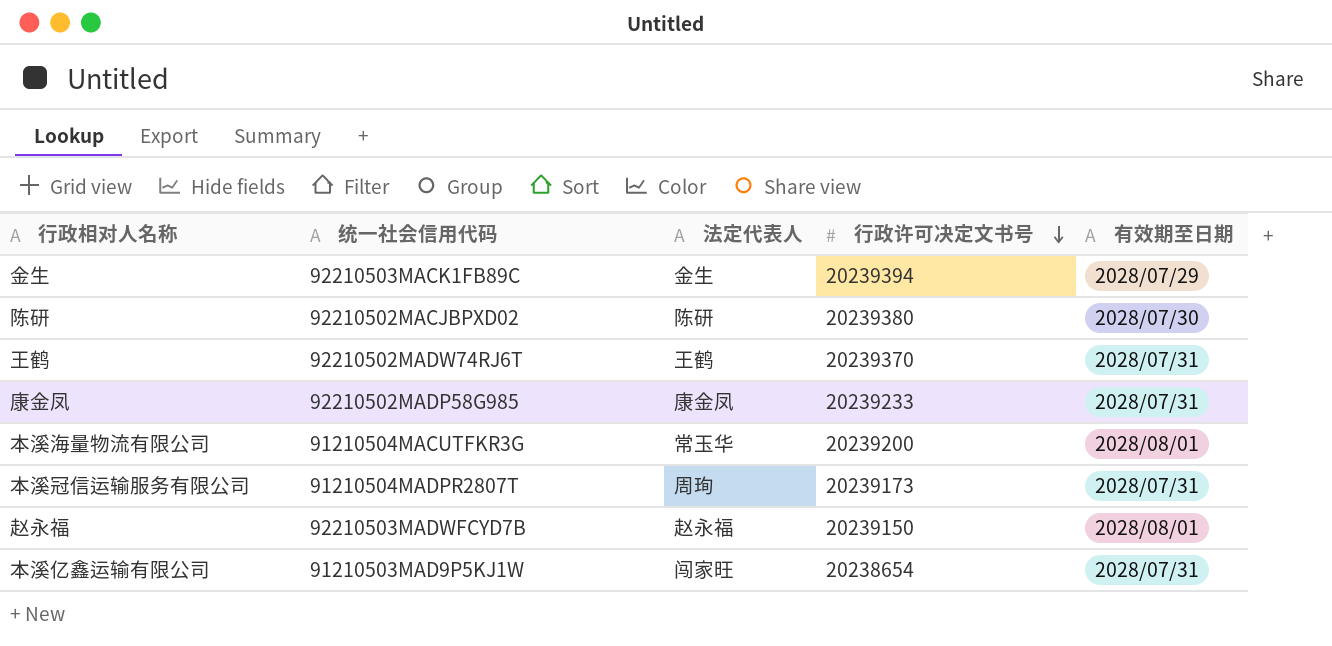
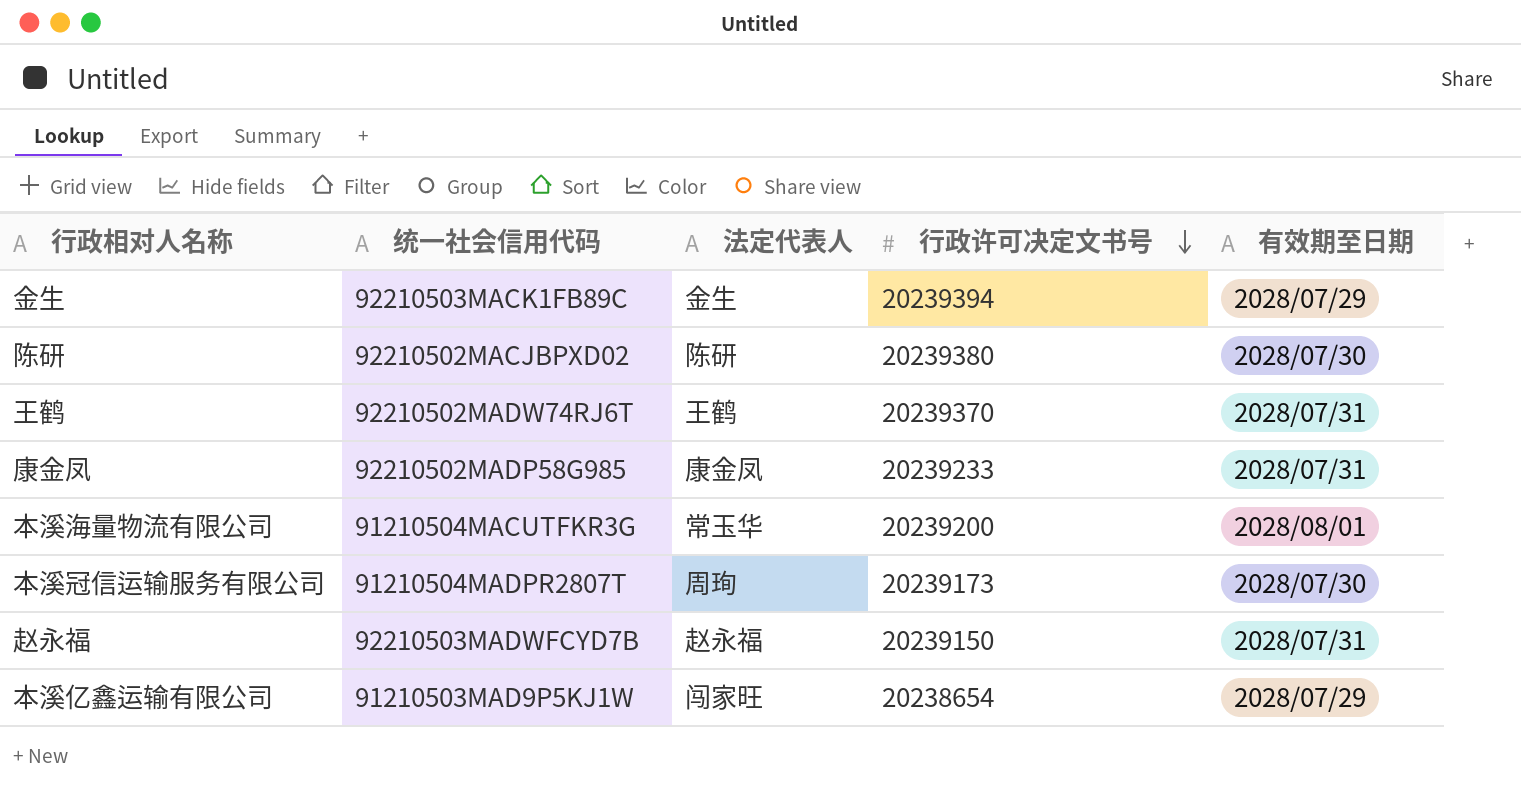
本溪冠信运输服务有限公司 | 有效期至日期: 2028/07/31 -> 2028/07/30
赵永福 | 有效期至日期: 2028/08/01 -> 2028/07/31
本溪亿鑫运输有限公司 | 有效期至日期: 2028/07/31 -> 2028/07/29

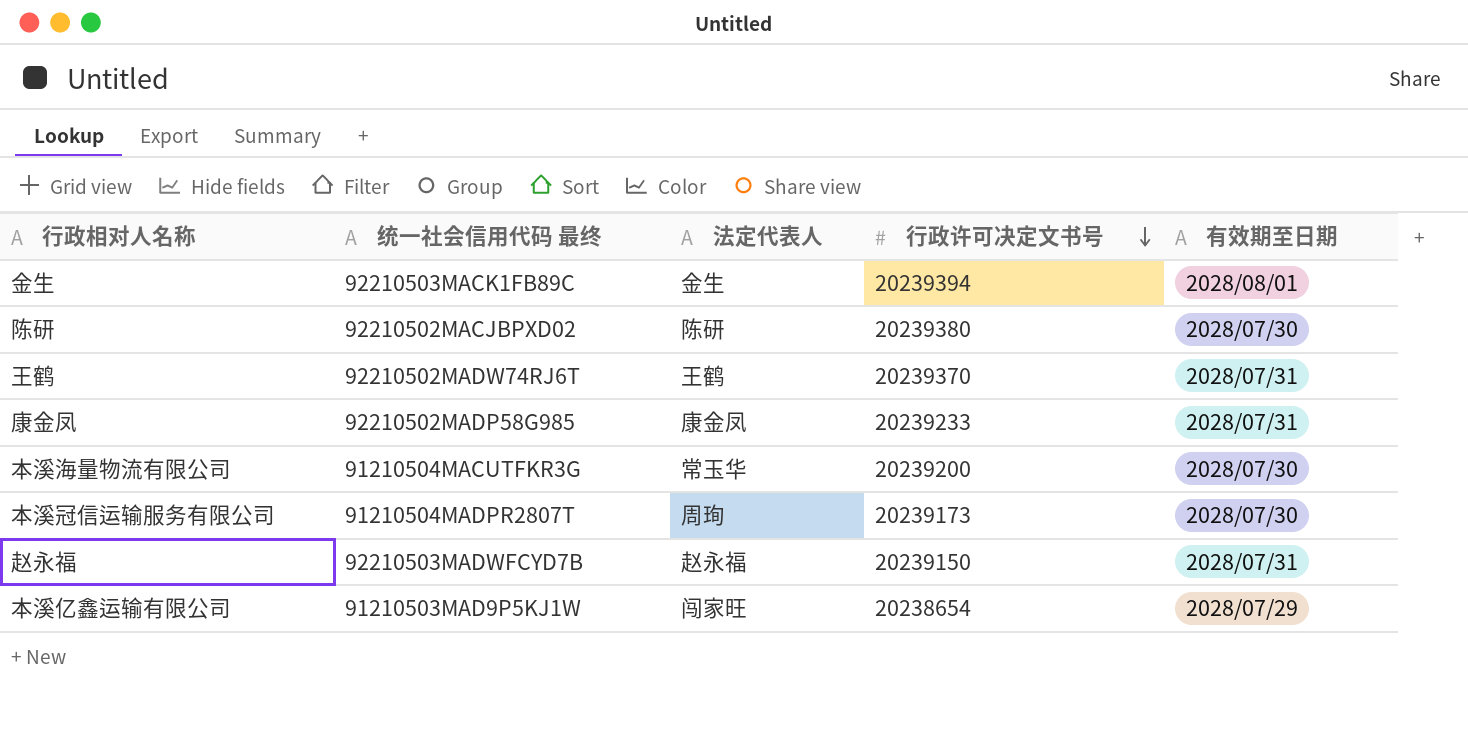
column name: 统一社会信用代码 -> 统一社会信用代码 最终
金生 | 有效期至日期: 2028/07/29 -> 2028/08/01
本溪海量物流有限公司 | 有效期至日期: 2028/08/01 -> 2028/07/30

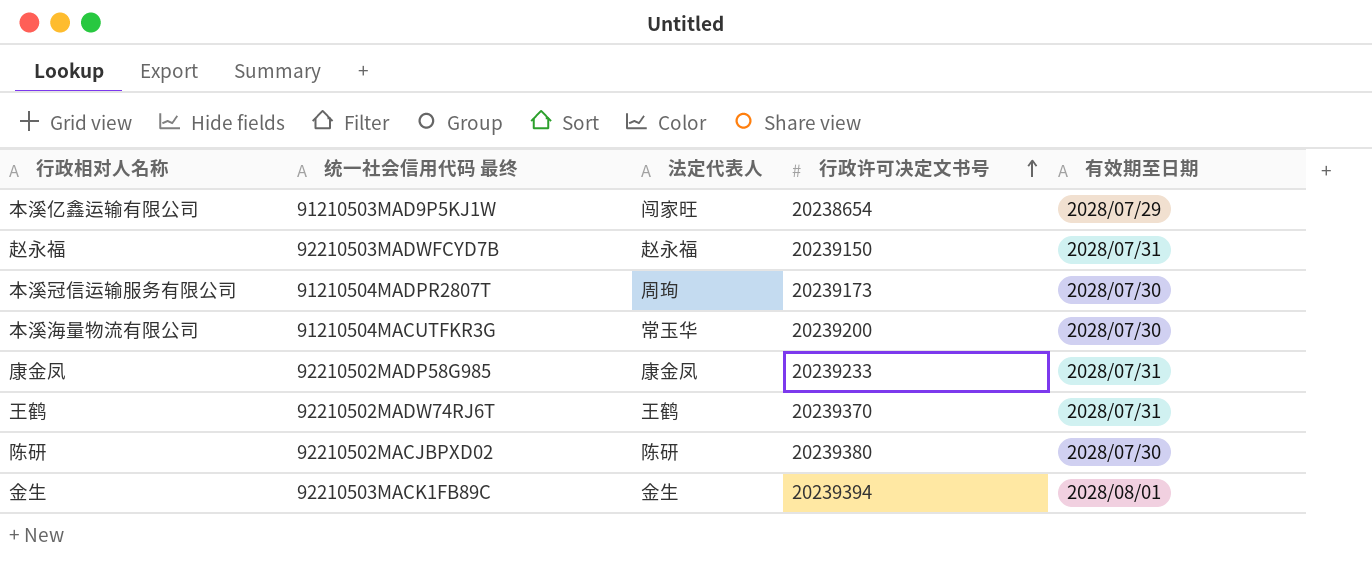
row order: 行政许可决定文书号 descending -> 行政许可决定文书号 ascending

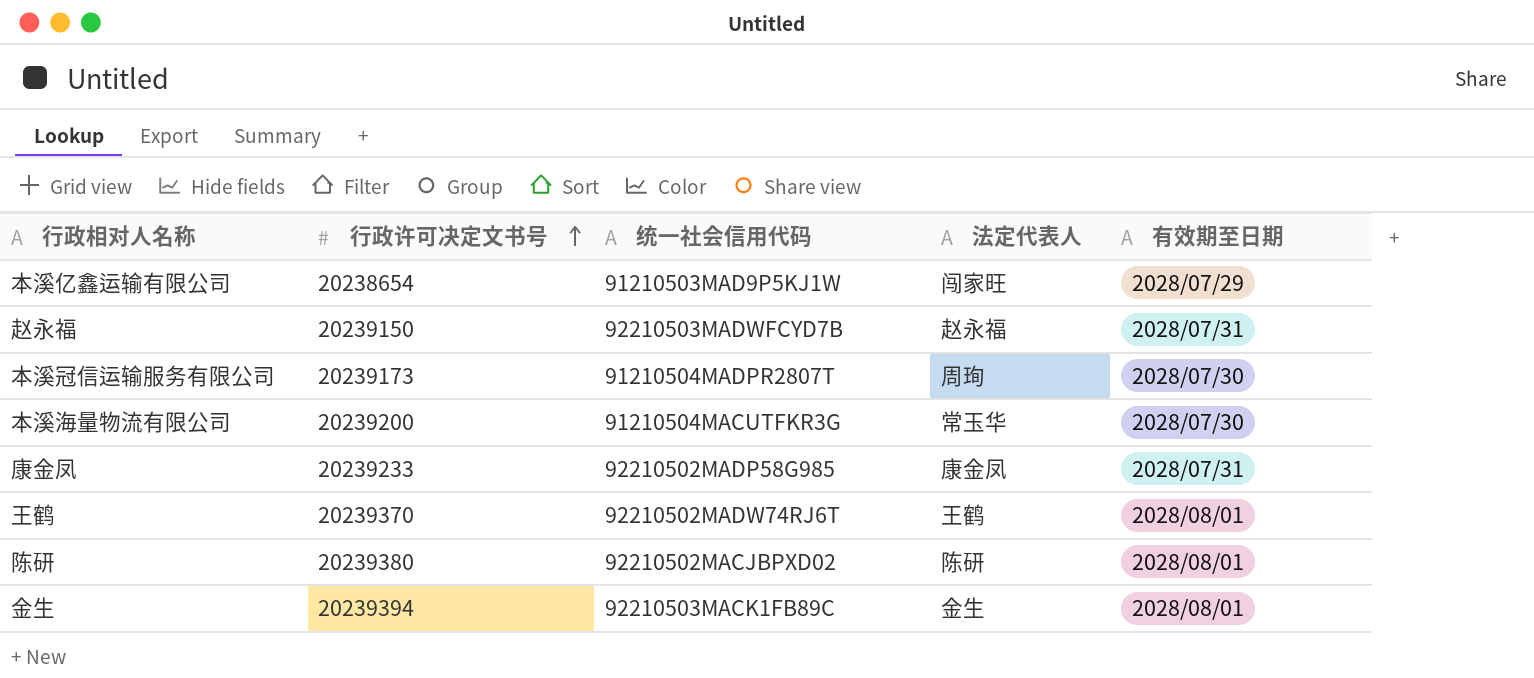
column 行政许可决定文书号 | position: 4 -> 2
column name: 统一社会信用代码 最终 -> 统一社会信用代码
王鹤 | 有效期至日期: 2028/07/31 -> 2028/08/01
陈研 | 有效期至日期: 2028/07/30 -> 2028/08/01

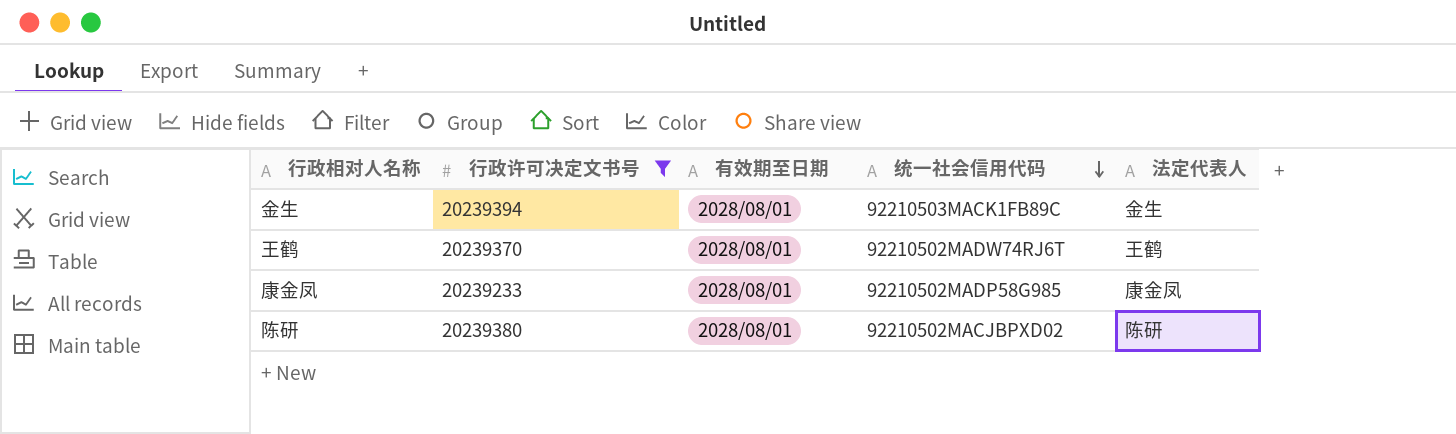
filter: none -> 行政许可决定文书号 >= 20239233
row order: 行政许可决定文书号 ascending -> 统一社会信用代码 descending
column 有效期至日期 | position: 5 -> 3
康金凤 | 有效期至日期: 2028/07/31 -> 2028/08/01

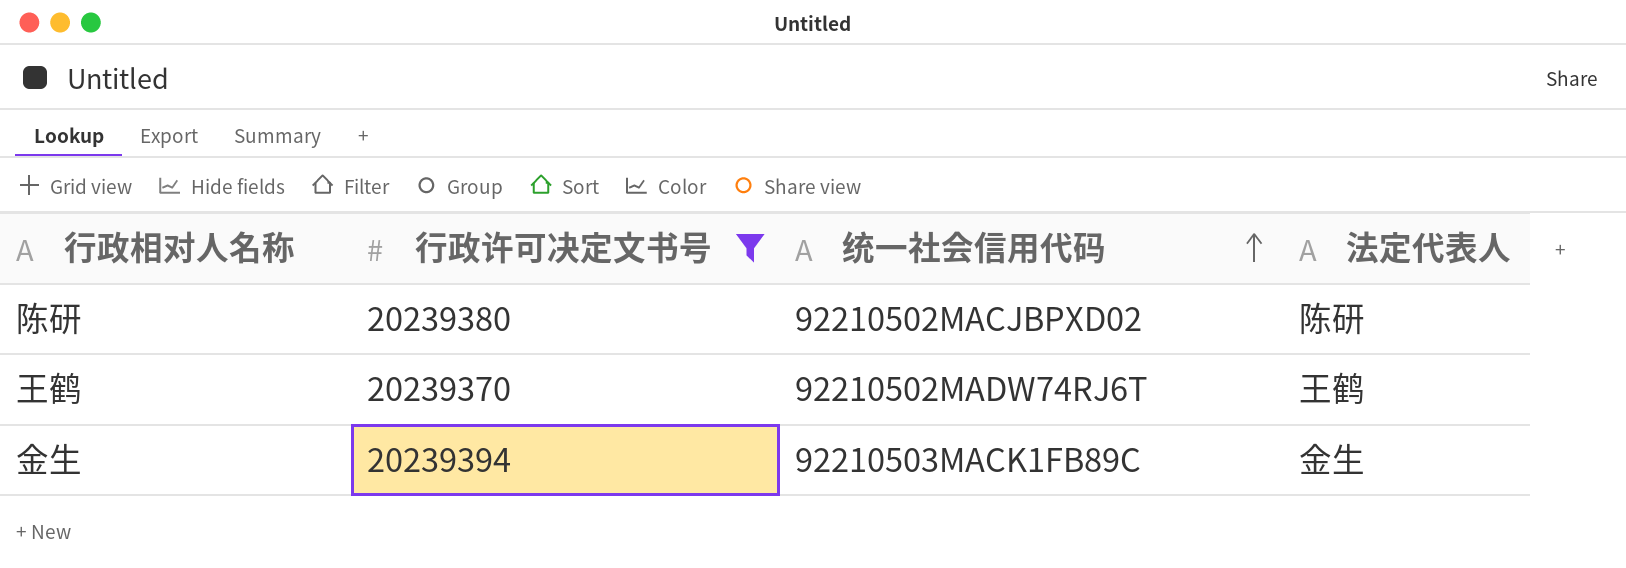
row order: 统一社会信用代码 descending -> 统一社会信用代码 ascending
column 有效期至日期 | position: 3 -> none
row 康金凤: 20239233 | 2028/08/01 | 92210502MADP58G985 | 康金凤 -> none

